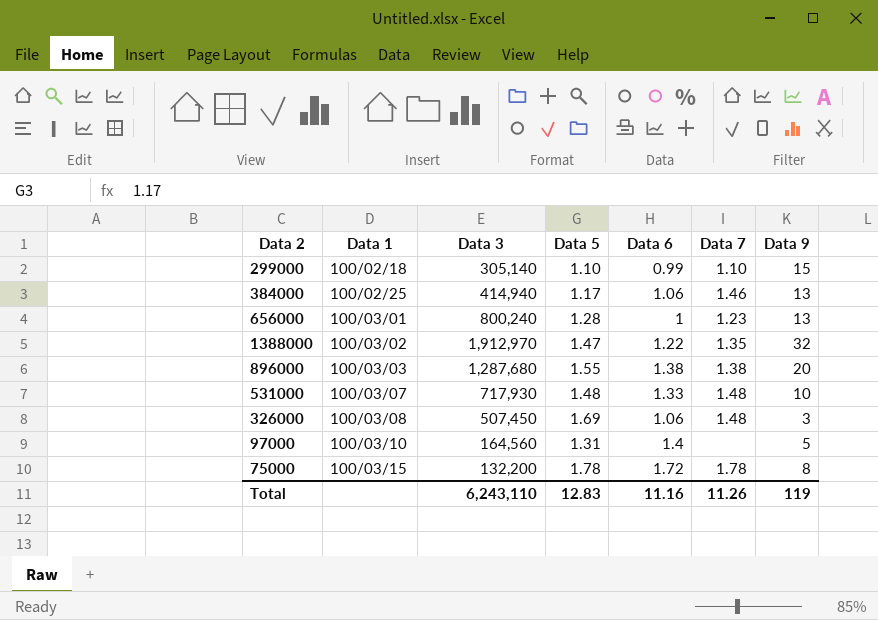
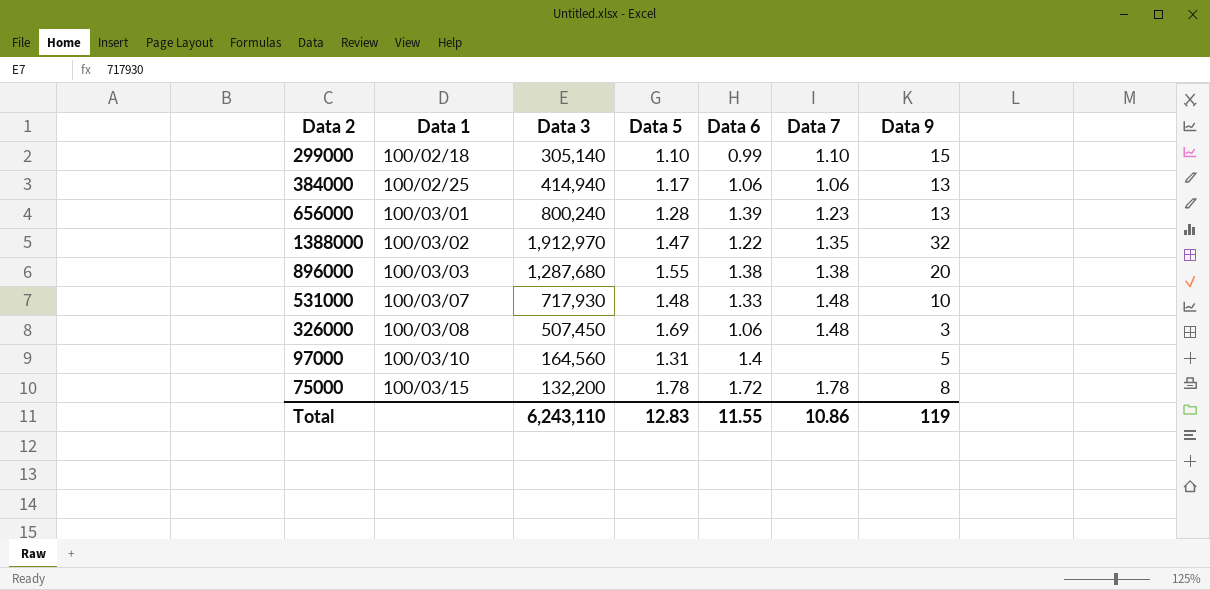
384000 | Data 7: 1.46 -> 1.06
656000 | Data 6: 1 -> 1.39
Total | Data 6: 11.16 -> 11.55
Total | Data 7: 11.26 -> 10.86

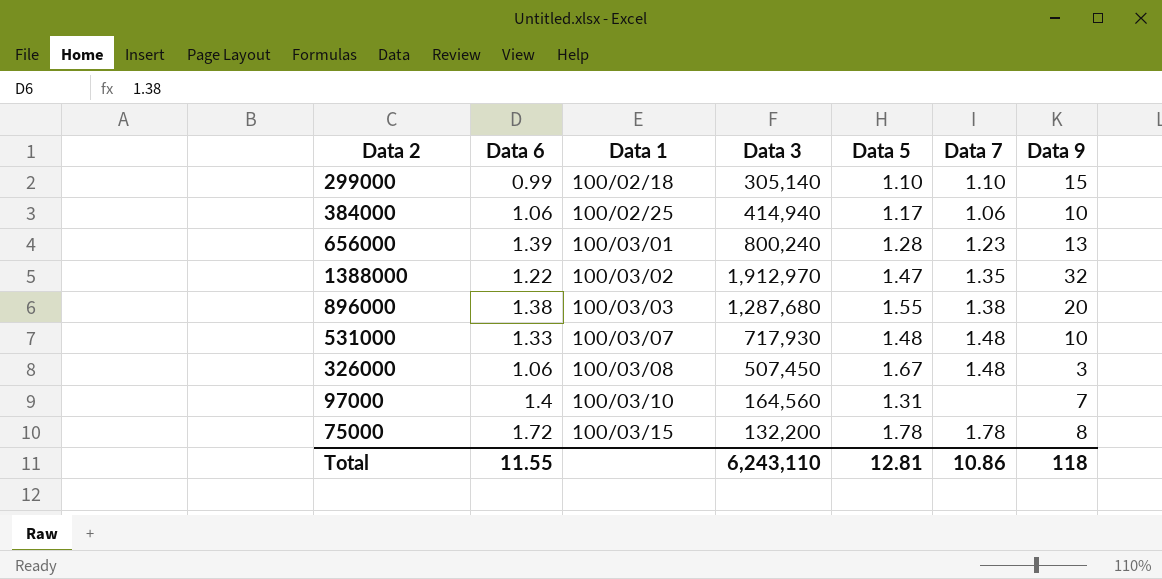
column Data 6 | position: 5 -> 2
384000 | Data 9: 13 -> 10
326000 | Data 5: 1.69 -> 1.67
97000 | Data 9: 5 -> 7
Total | Data 5: 12.83 -> 12.81
Total | Data 9: 119 -> 118

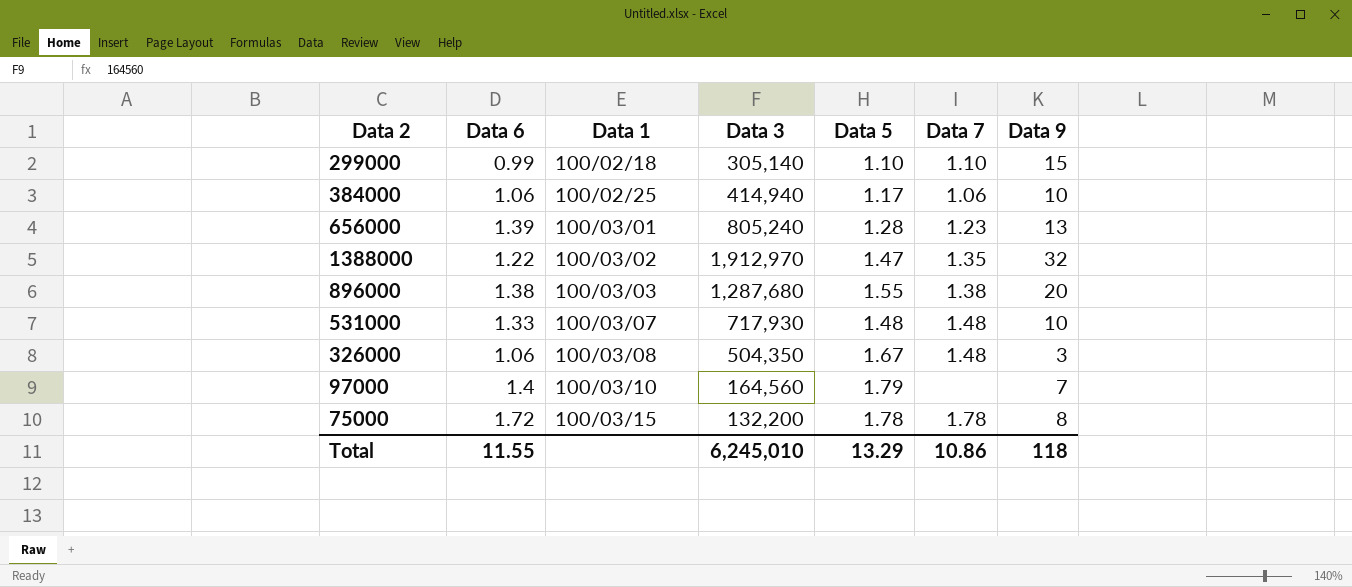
656000 | Data 3: 800,240 -> 805,240
326000 | Data 3: 507,450 -> 504,350
97000 | Data 5: 1.31 -> 1.79
Total | Data 3: 6,243,110 -> 6,245,010
Total | Data 5: 12.81 -> 13.29

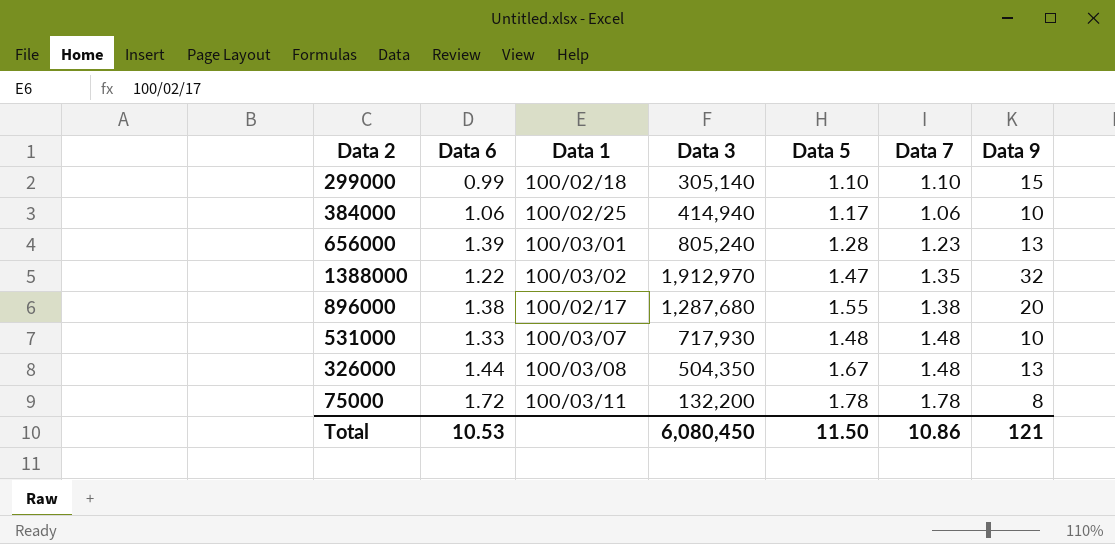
row 97000: 1.4 | 100/03/10 | 164,560 | 1.79 | none | 7 -> none
896000 | Data 1: 100/03/03 -> 100/02/17
326000 | Data 6: 1.06 -> 1.44
326000 | Data 9: 3 -> 13
75000 | Data 1: 100/03/15 -> 100/03/11
Total | Data 6: 11.55 -> 10.53
Total | Data 3: 6,245,010 -> 6,080,450
Total | Data 5: 13.29 -> 11.50
Total | Data 9: 118 -> 121

